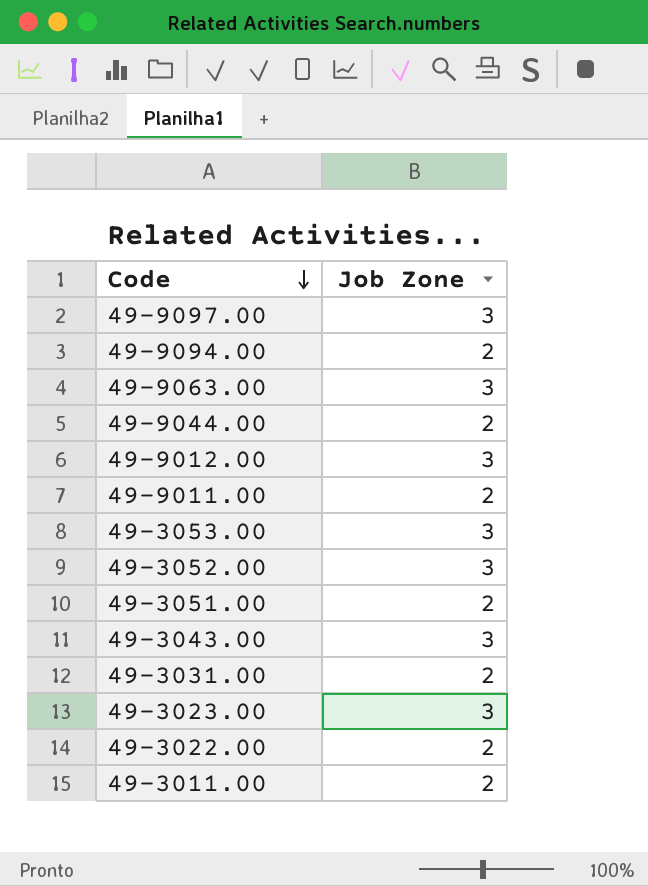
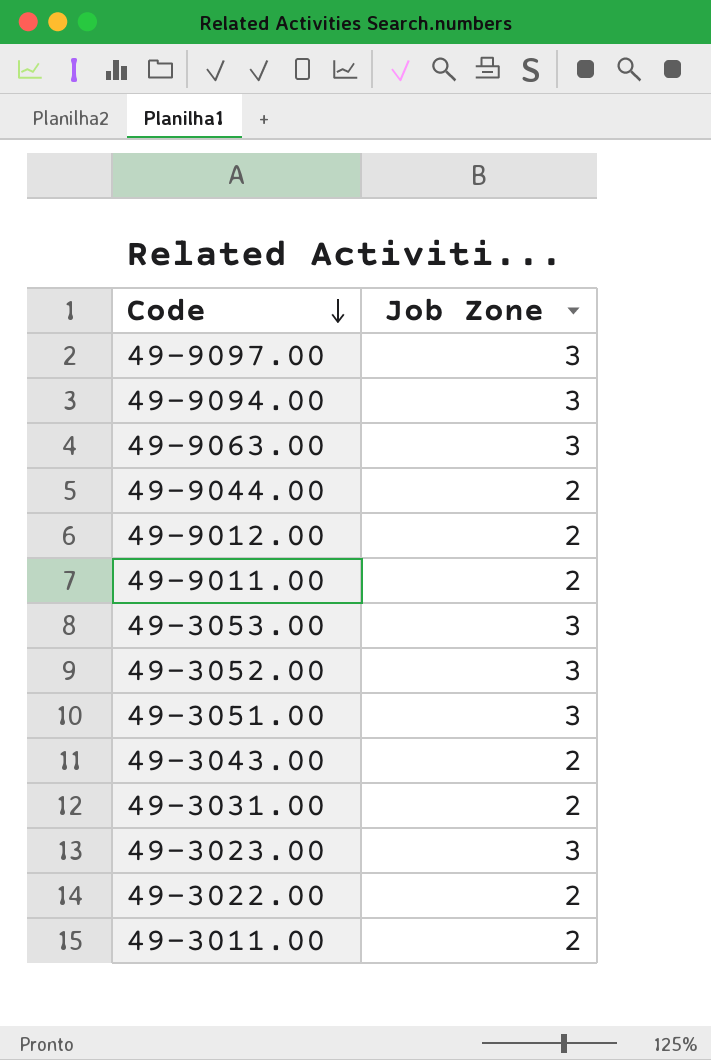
49-9094.00 | Job Zone: 2 -> 3
49-9012.00 | Job Zone: 3 -> 2
49-3051.00 | Job Zone: 2 -> 3
49-3043.00 | Job Zone: 3 -> 2

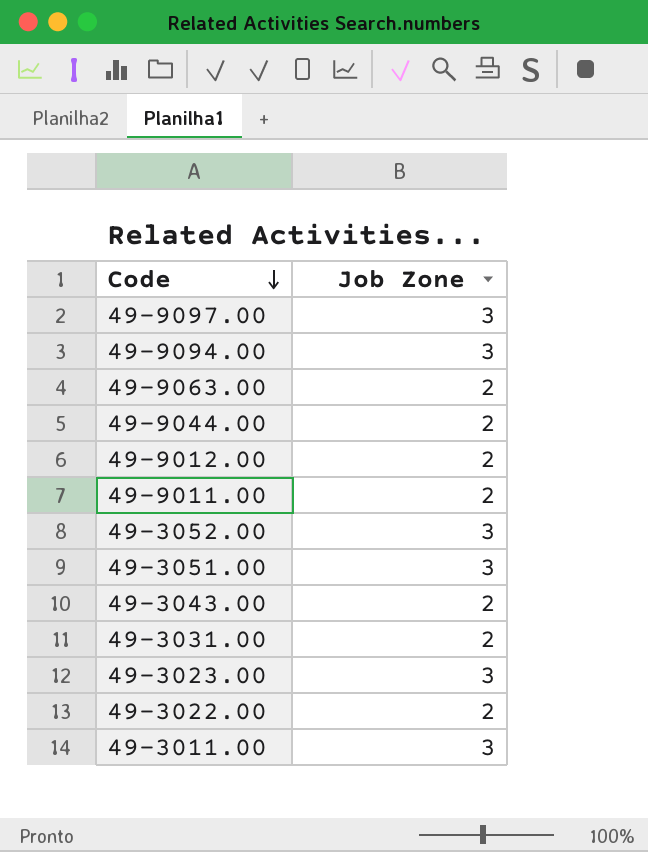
row 49-3053.00: 3 -> none
49-9063.00 | Job Zone: 3 -> 2
49-3011.00 | Job Zone: 2 -> 3

